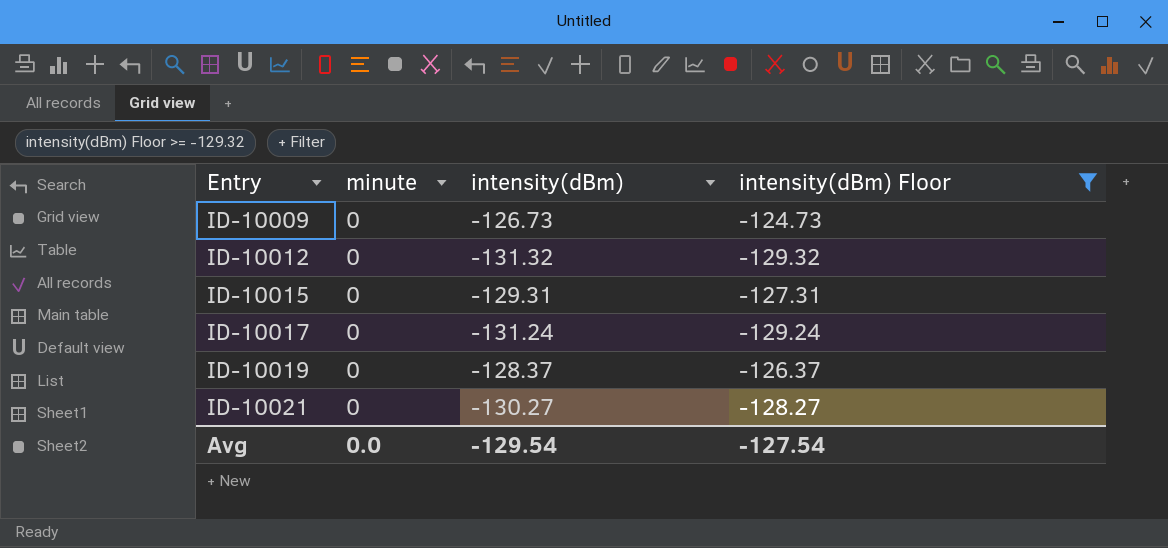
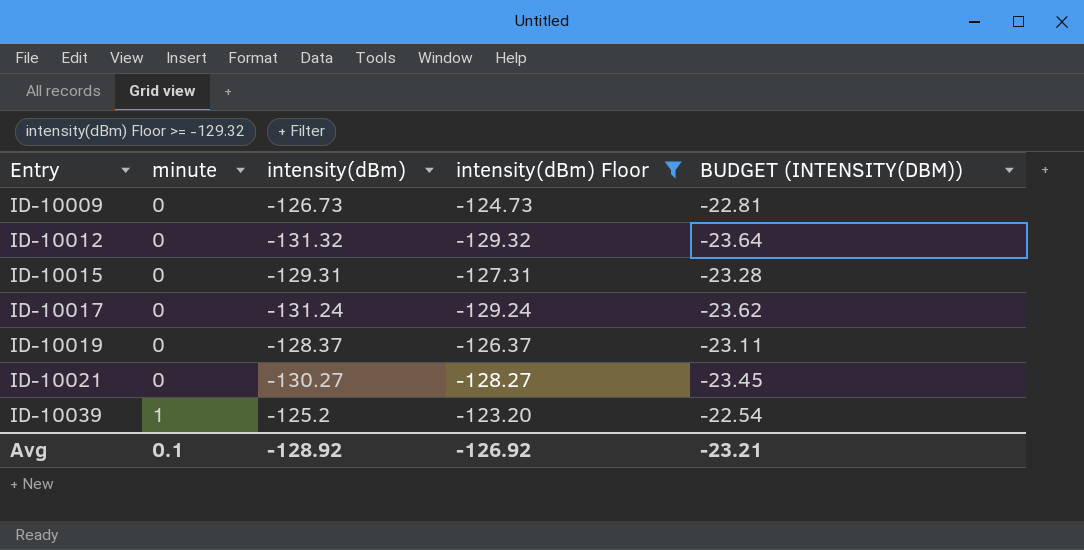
column BUDGET (INTENSITY(DBM)) | formula: none -> [intensity(dBm)] * 0.18
row ID-10039: none -> 1 | -125.2 | -123.20 | -22.54
Avg | minute: 0.0 -> 0.1
Avg | intensity(dBm): -129.54 -> -128.92
Avg | intensity(dBm) Floor: -127.54 -> -126.92

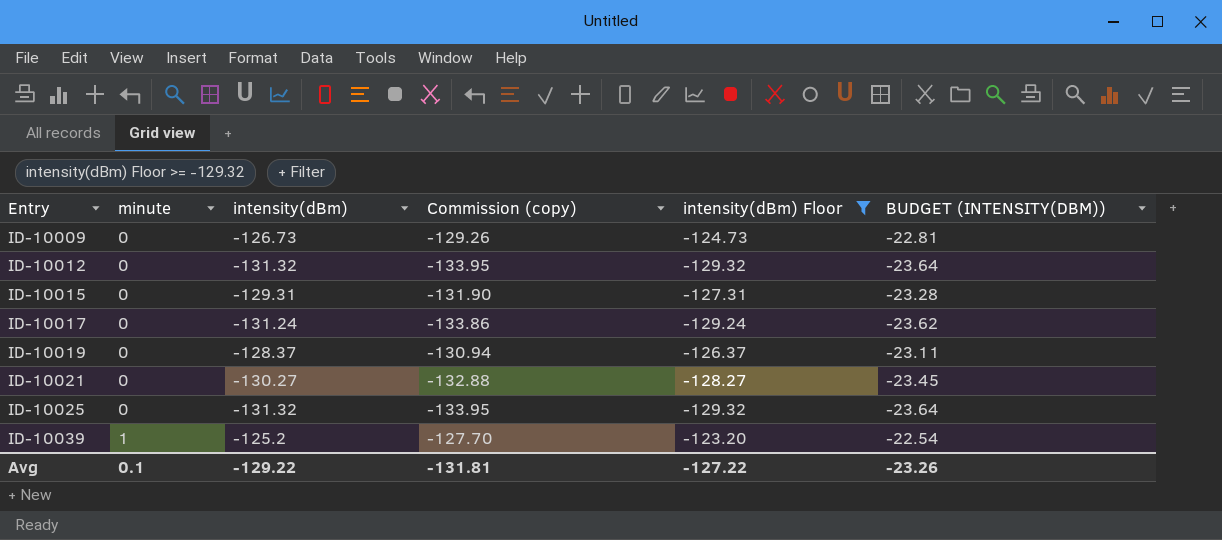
column Commission (copy) | formula: none -> [intensity(dBm)] * 1.02
row ID-10025: none -> 0 | -131.32 | -133.95 | -129.32 | -23.64
Avg | intensity(dBm): -128.92 -> -129.22
Avg | intensity(dBm) Floor: -126.92 -> -127.22
Avg | BUDGET (INTENSITY(DBM)): -23.21 -> -23.26

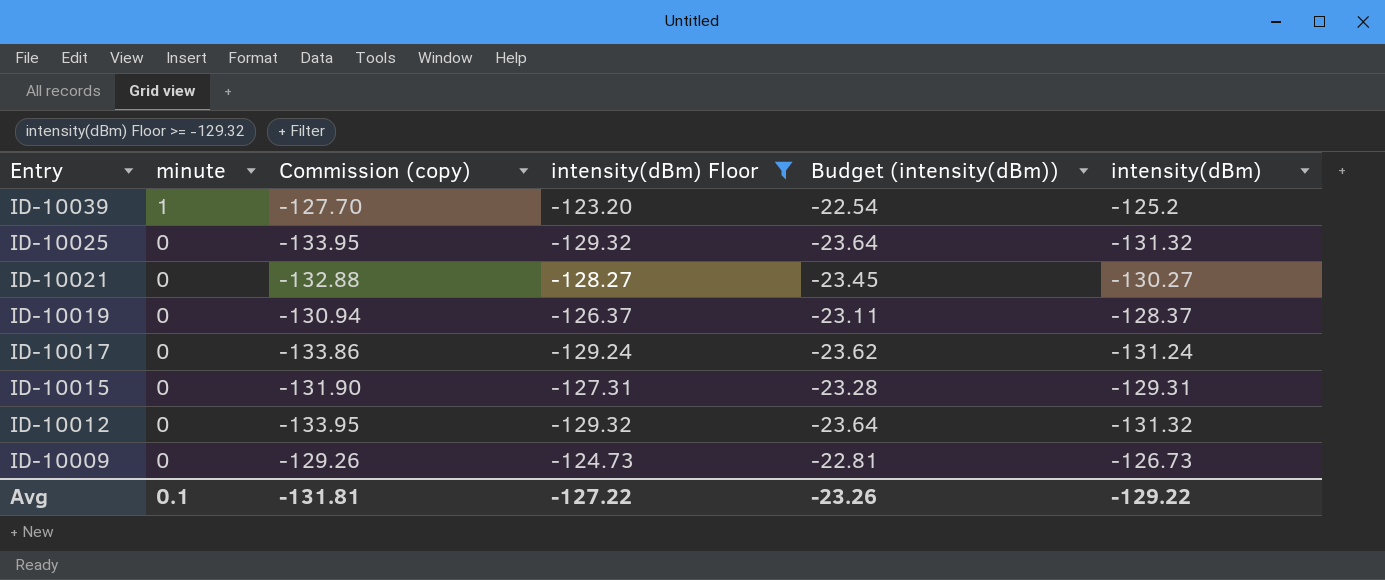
row order: Entry ascending -> Entry descending
column name: BUDGET (INTENSITY(DBM)) -> Budget (intensity(dBm))
column intensity(dBm) | position: 3 -> 6

